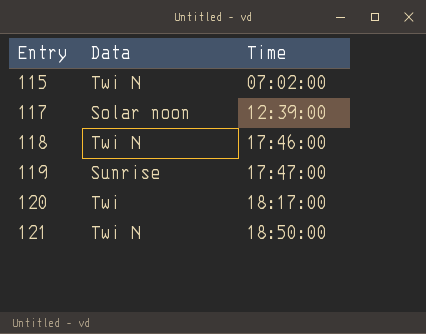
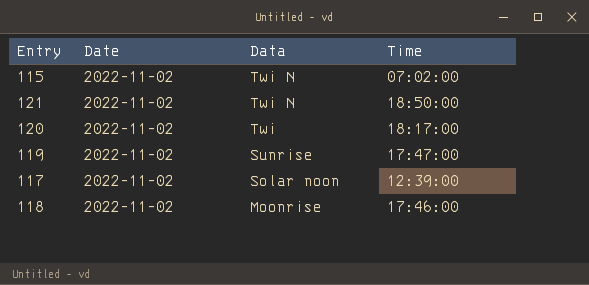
row order: Entry ascending -> Data descending
column Date | position: none -> 2
118 | Data: Twi N -> Moonrise

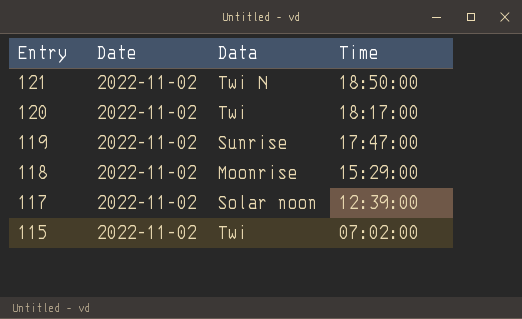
row order: Data descending -> Entry descending
118 | Time: 17:46:00 -> 15:29:00
115 | Data: Twi N -> Twi

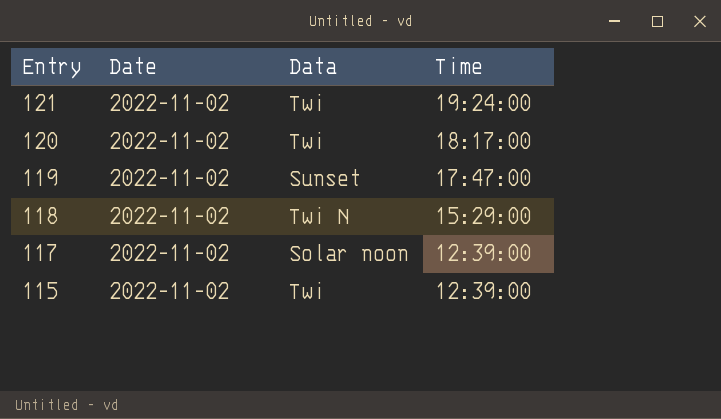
121 | Data: Twi N -> Twi
121 | Time: 18:50:00 -> 19:24:00
119 | Data: Sunrise -> Sunset
118 | Data: Moonrise -> Twi N
115 | Time: 07:02:00 -> 12:39:00

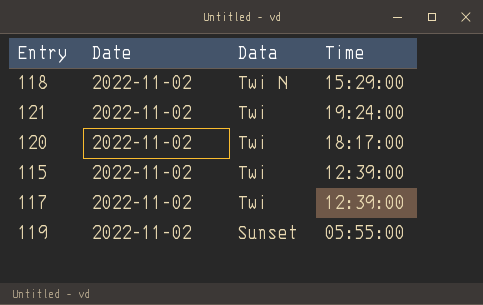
row order: Entry descending -> Data descending
117 | Data: Solar noon -> Twi
119 | Time: 17:47:00 -> 05:55:00

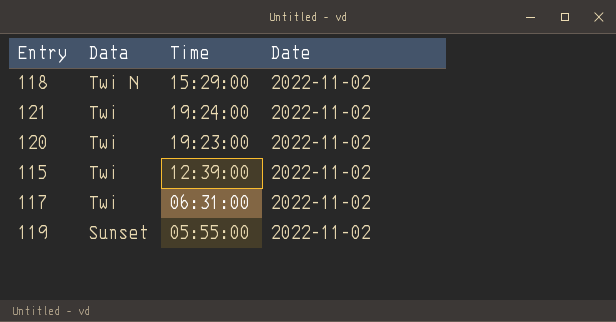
column Date | position: 2 -> 4
120 | Time: 18:17:00 -> 19:23:00
117 | Time: 12:39:00 -> 06:31:00

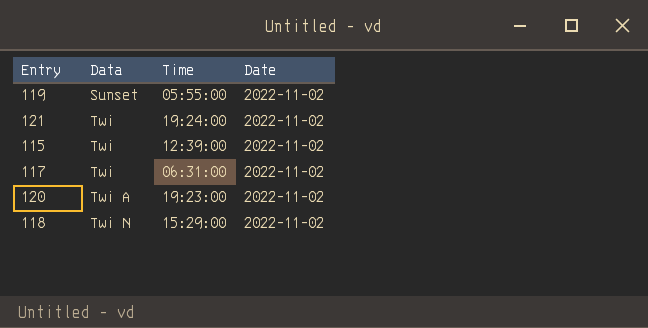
row order: Data descending -> Data ascending
120 | Data: Twi -> Twi A

